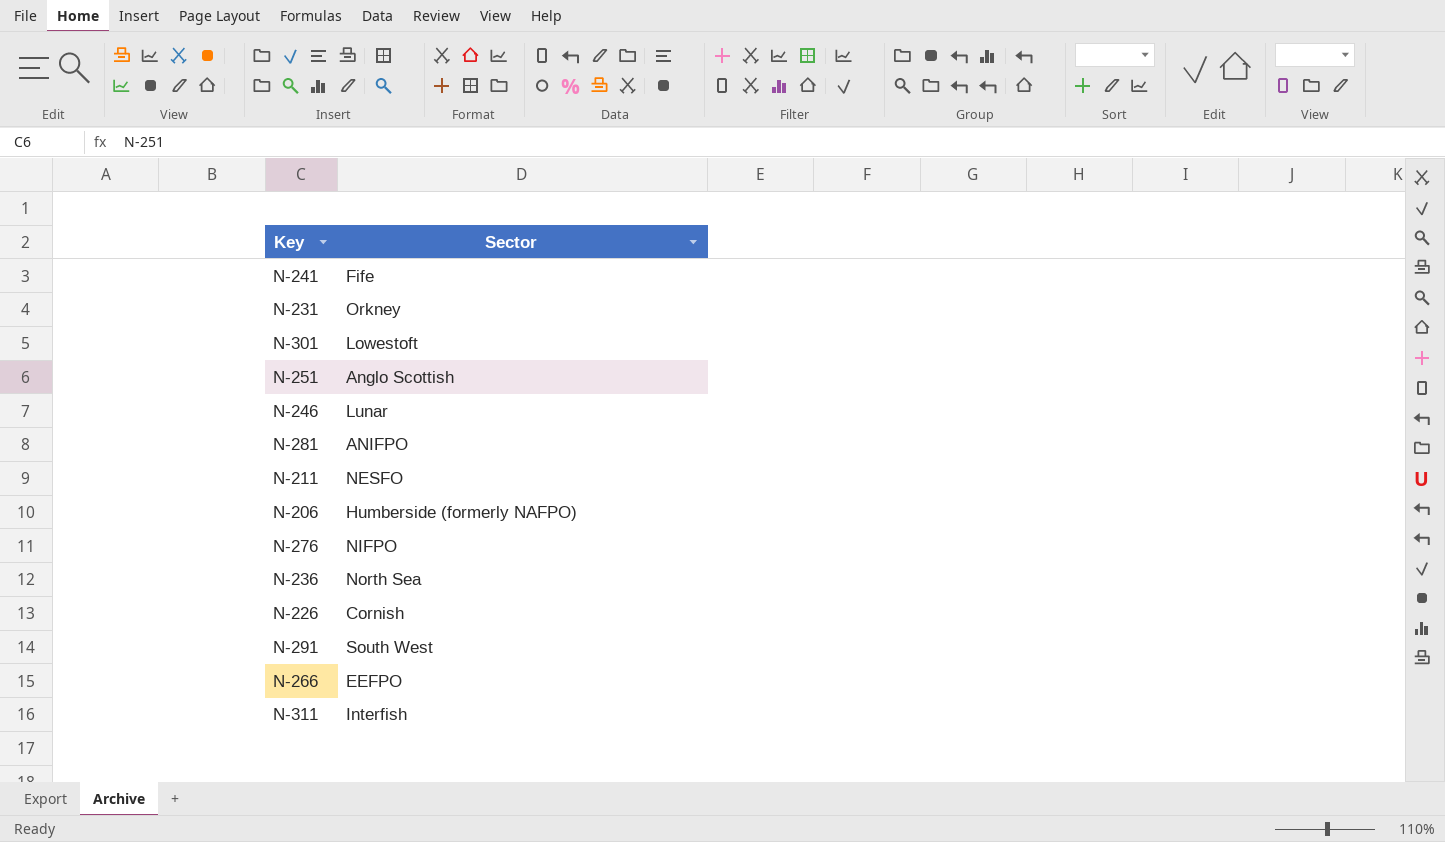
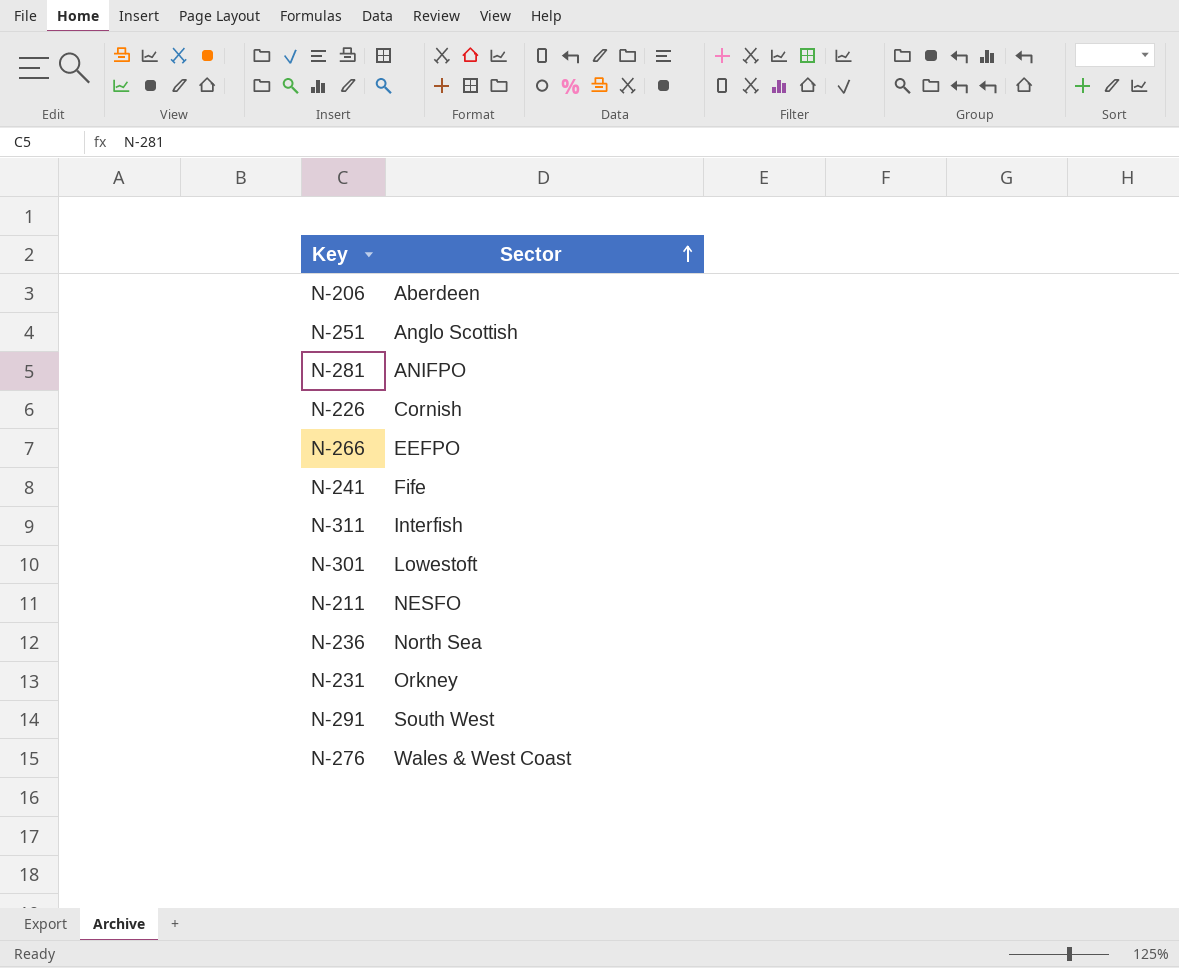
row order: none -> Sector ascending
row N-246: Lunar -> none
N-206 | Sector: Humberside (formerly NAFPO) -> Aberdeen
N-276 | Sector: NIFPO -> Wales & West Coast

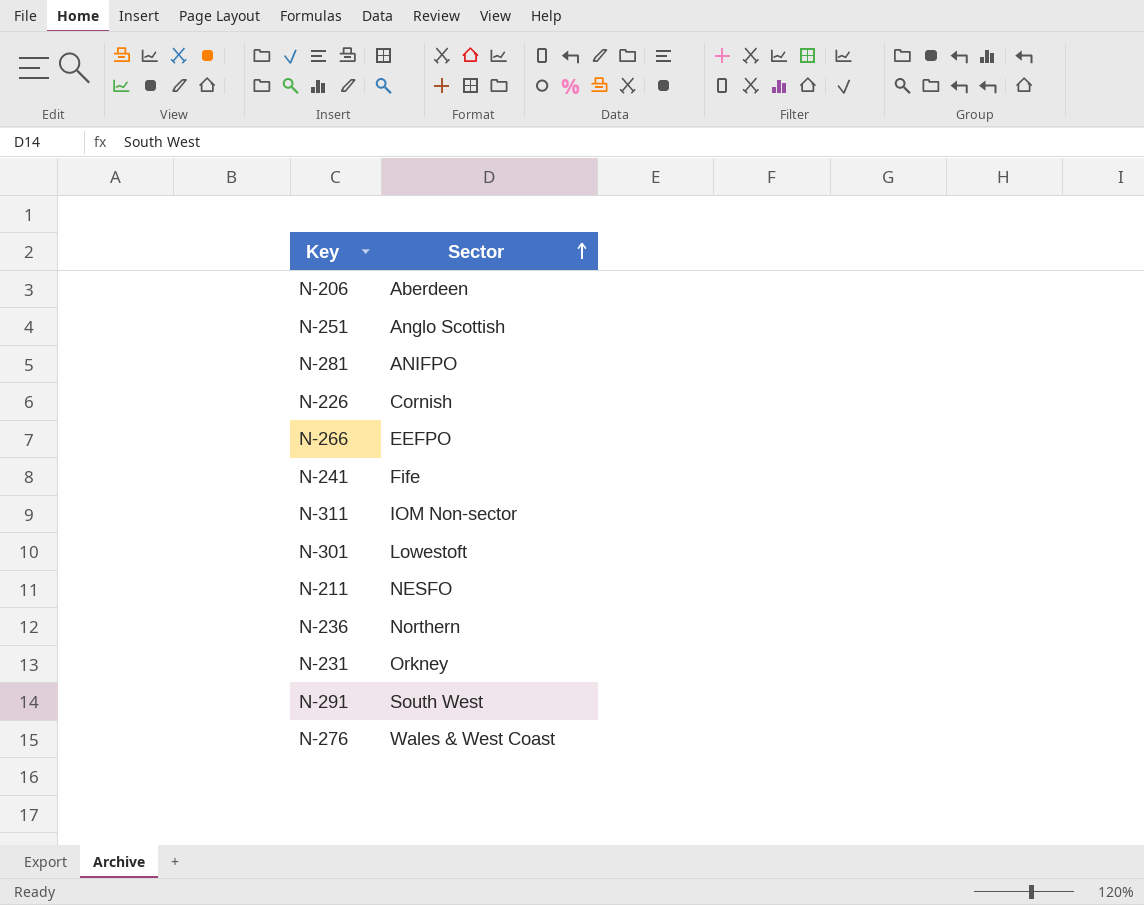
N-311 | Sector: Interfish -> IOM Non-sector
N-236 | Sector: North Sea -> Northern

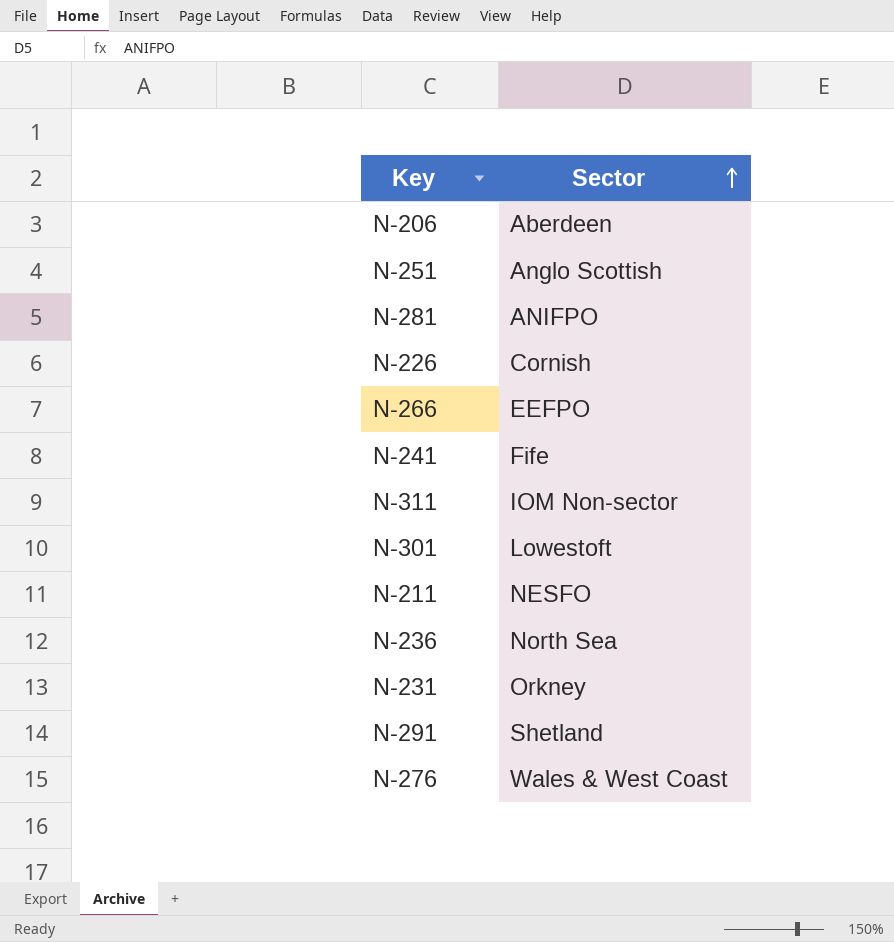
N-236 | Sector: Northern -> North Sea
N-291 | Sector: South West -> Shetland

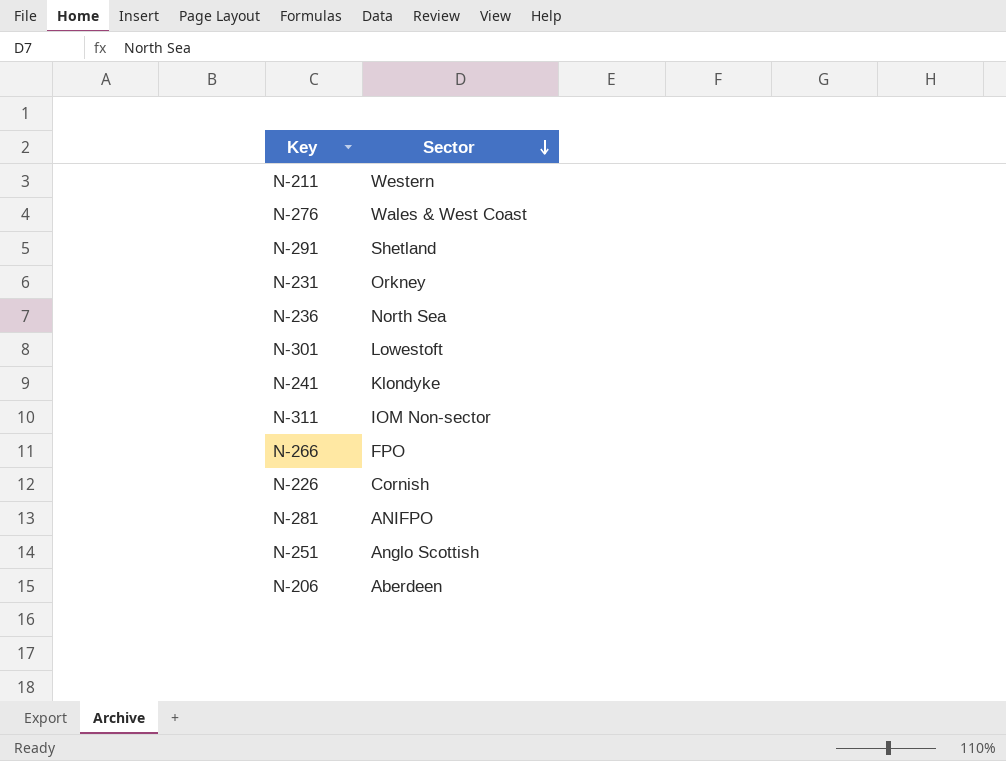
row order: Sector ascending -> Sector descending
N-211 | Sector: NESFO -> Western
N-241 | Sector: Fife -> Klondyke
N-266 | Sector: EEFPO -> FPO

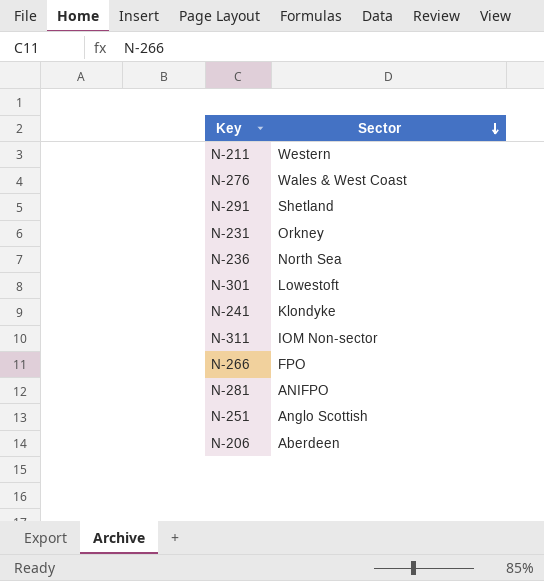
row N-226: Cornish -> none

